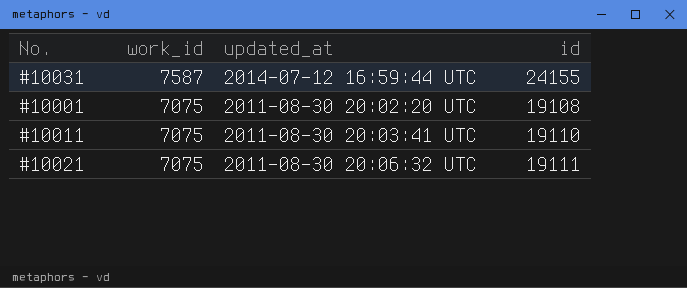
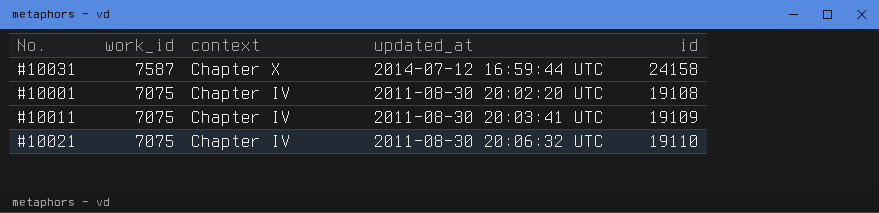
column context | position: none -> 3
#10031 | id: 24155 -> 24158
#10011 | id: 19110 -> 19109
#10021 | id: 19111 -> 19110

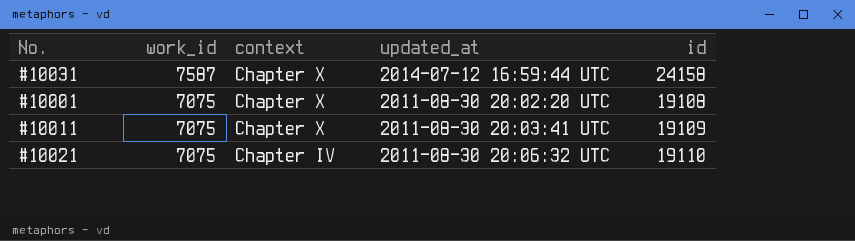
#10001 | context: Chapter IV -> Chapter X
#10011 | context: Chapter IV -> Chapter X

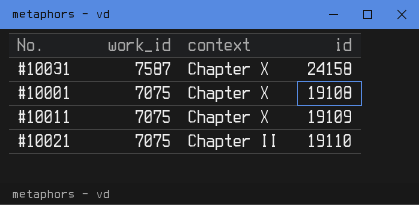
column updated_at | position: 4 -> none
#10021 | context: Chapter IV -> Chapter II

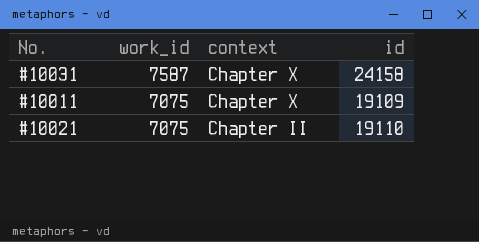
row #10001: 7075 | Chapter X | 19108 -> none

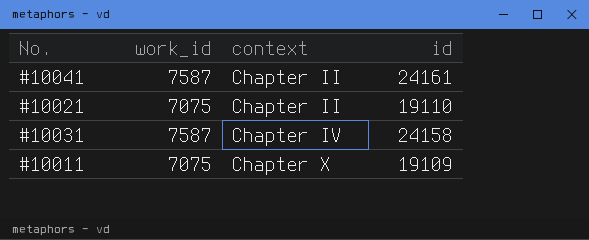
row order: work_id descending -> context ascending
row #10041: none -> 7587 | Chapter II | 24161
#10031 | context: Chapter X -> Chapter IV

